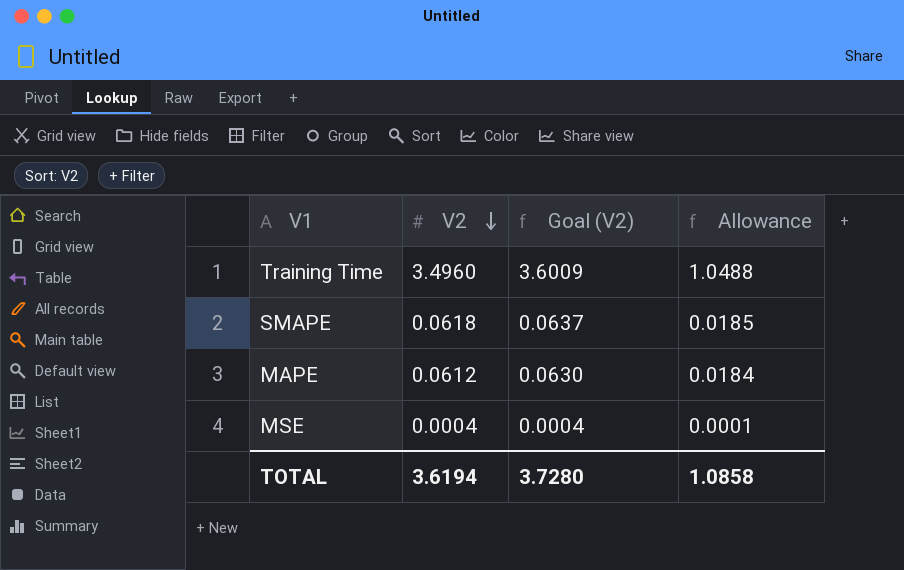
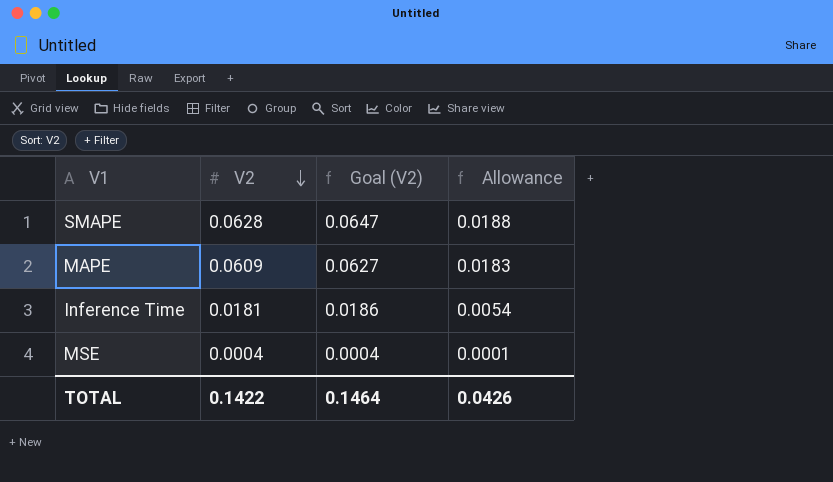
row Training Time: 3.4960 | 3.6009 | 1.0488 -> none
SMAPE | V2: 0.0618 -> 0.0628
SMAPE | Goal (V2): 0.0637 -> 0.0647
SMAPE | Allowance: 0.0185 -> 0.0188
MAPE | V2: 0.0612 -> 0.0609
MAPE | Goal (V2): 0.0630 -> 0.0627
MAPE | Allowance: 0.0184 -> 0.0183
row Inference Time: none -> 0.0181 | 0.0186 | 0.0054
TOTAL | V2: 3.6194 -> 0.1422
TOTAL | Goal (V2): 3.7280 -> 0.1464
TOTAL | Allowance: 1.0858 -> 0.0426

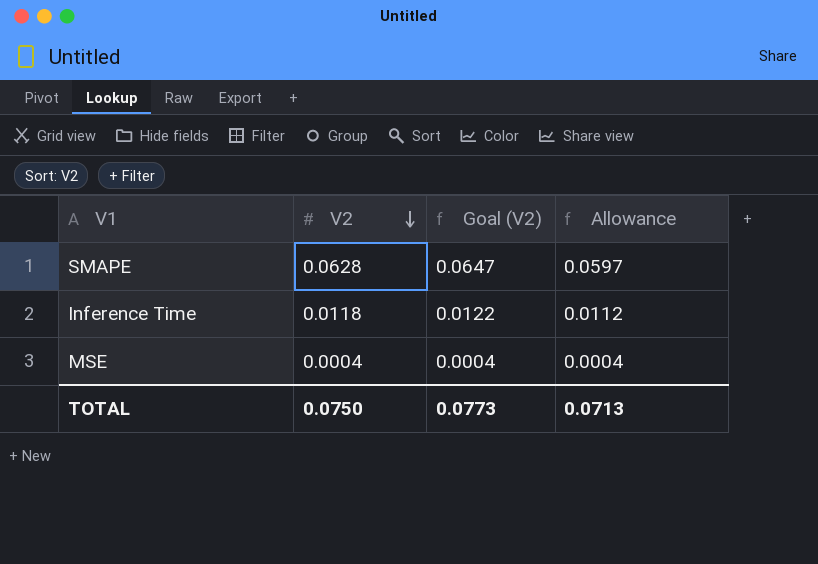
column Allowance | formula: [V2] * 0.3 -> [V2] * 0.95
row MAPE: 0.0609 | 0.0627 | 0.0183 -> none
Inference Time | V2: 0.0181 -> 0.0118
Inference Time | Goal (V2): 0.0186 -> 0.0122
TOTAL | V2: 0.1422 -> 0.0750
TOTAL | Goal (V2): 0.1464 -> 0.0773
TOTAL | Allowance: 0.0426 -> 0.0713

